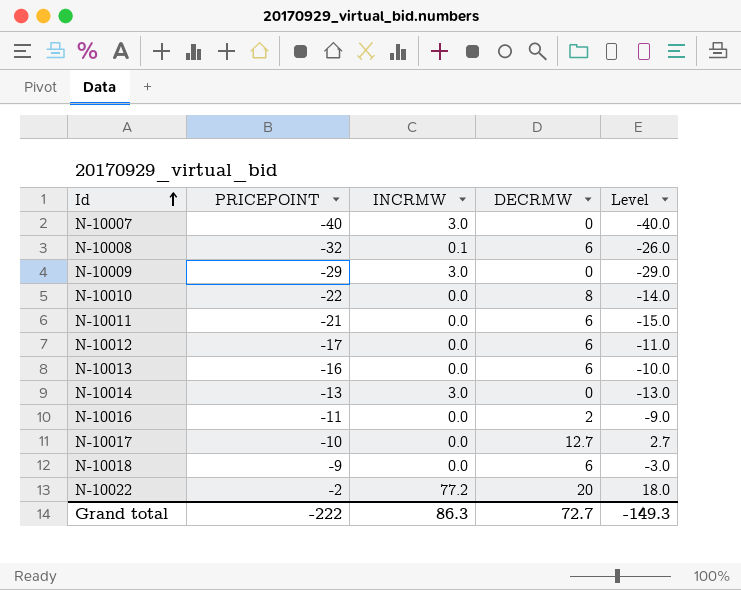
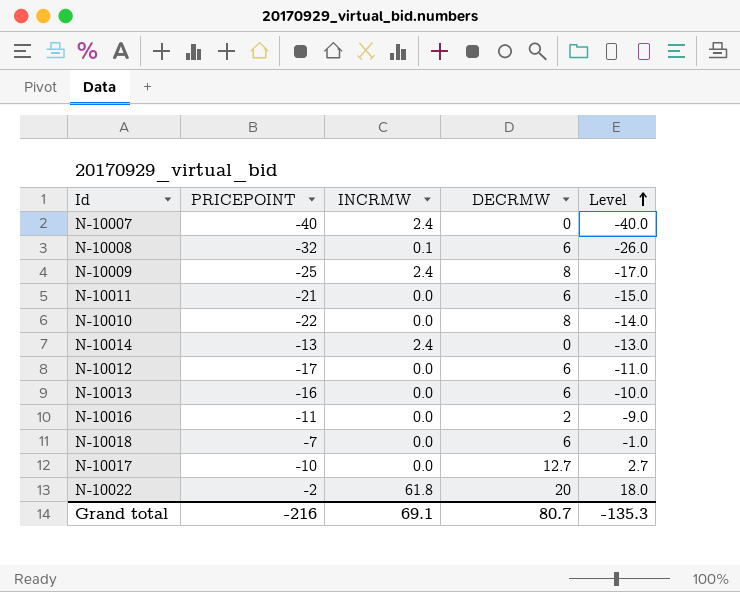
row order: Id ascending -> Level ascending
N-10007 | INCRMW: 3.0 -> 2.4
N-10009 | PRICEPOINT: -29 -> -25
N-10009 | INCRMW: 3.0 -> 2.4
N-10009 | DECRMW: 0 -> 8
N-10009 | Level: -29.0 -> -17.0
N-10014 | INCRMW: 3.0 -> 2.4
N-10018 | PRICEPOINT: -9 -> -7
N-10018 | Level: -3.0 -> -1.0
N-10022 | INCRMW: 77.2 -> 61.8
Grand total | PRICEPOINT: -222 -> -216
Grand total | INCRMW: 86.3 -> 69.1
Grand total | DECRMW: 72.7 -> 80.7
Grand total | Level: -149.3 -> -135.3

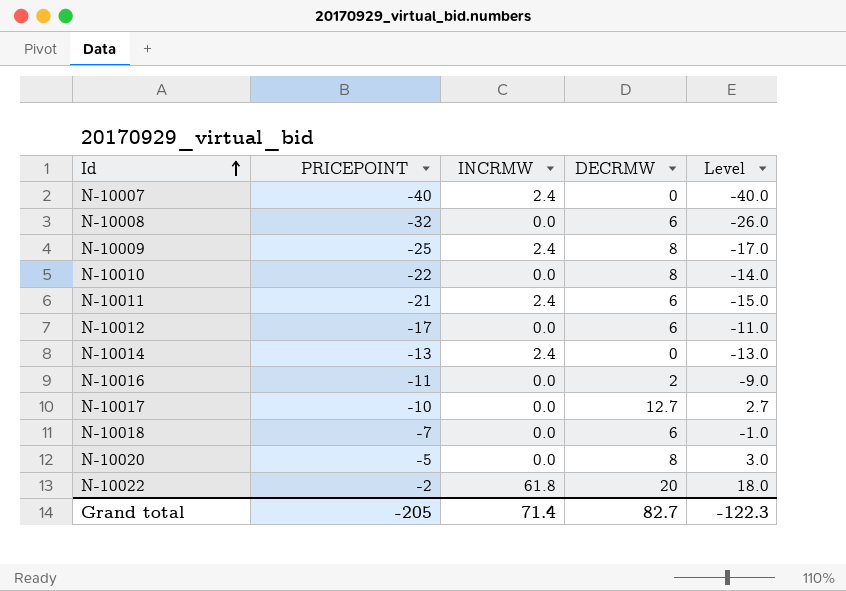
row order: Level ascending -> Id ascending
row N-10013: -16 | 0.0 | 6 | -10.0 -> none
N-10008 | INCRMW: 0.1 -> 0.0
N-10011 | INCRMW: 0.0 -> 2.4
row N-10020: none -> -5 | 0.0 | 8 | 3.0
Grand total | PRICEPOINT: -216 -> -205
Grand total | INCRMW: 69.1 -> 71.4
Grand total | DECRMW: 80.7 -> 82.7
Grand total | Level: -135.3 -> -122.3

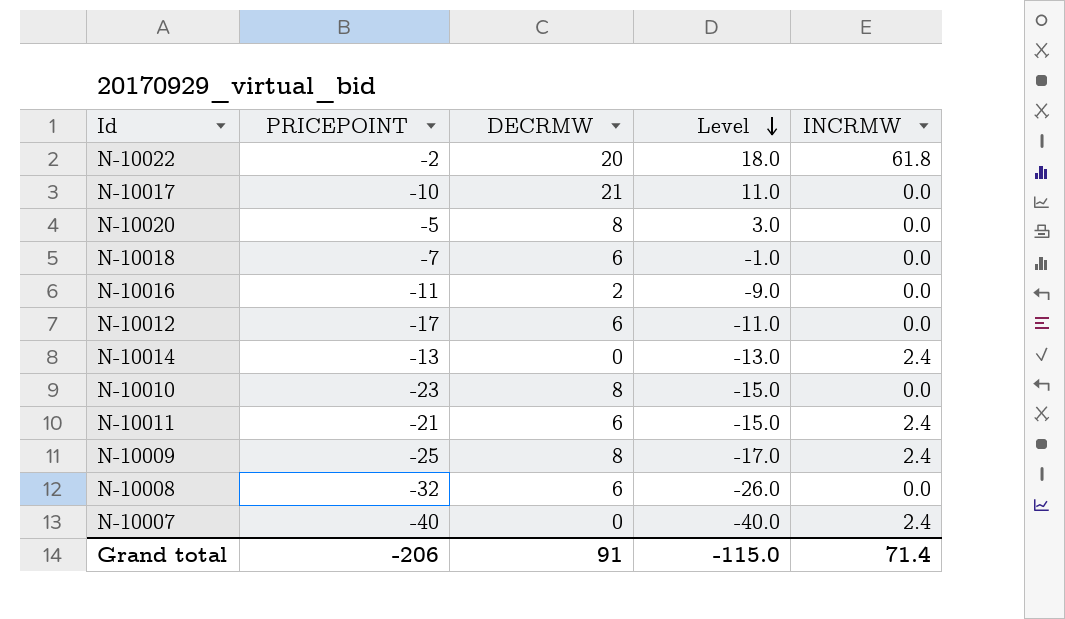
row order: Id ascending -> Level descending
column INCRMW | position: 3 -> 5
N-10017 | DECRMW: 12.7 -> 21
N-10017 | Level: 2.7 -> 11.0
N-10010 | PRICEPOINT: -22 -> -23
N-10010 | Level: -14.0 -> -15.0
Grand total | PRICEPOINT: -205 -> -206
Grand total | DECRMW: 82.7 -> 91
Grand total | Level: -122.3 -> -115.0

